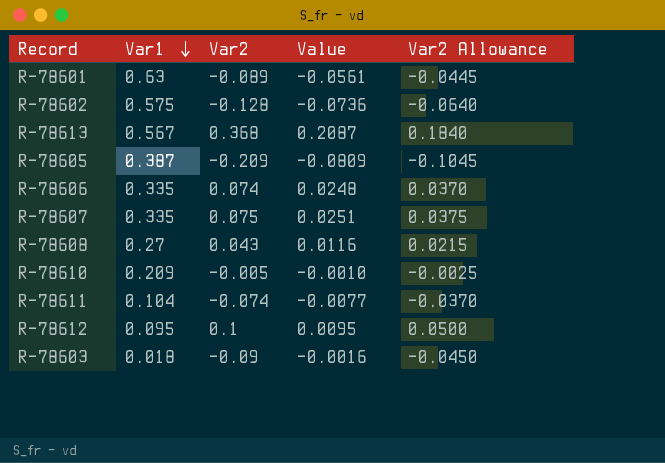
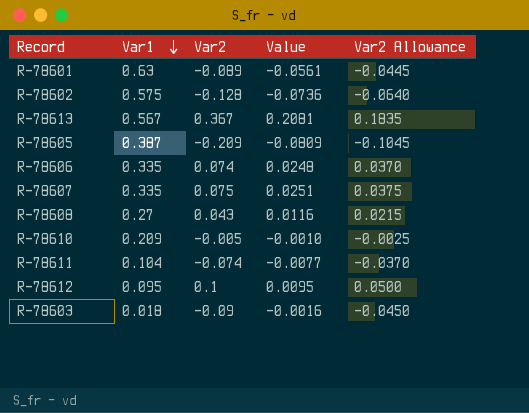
R-78613 | Var2: 0.368 -> 0.367
R-78613 | Value: 0.2087 -> 0.2081
R-78613 | Var2 Allowance: 0.1840 -> 0.1835

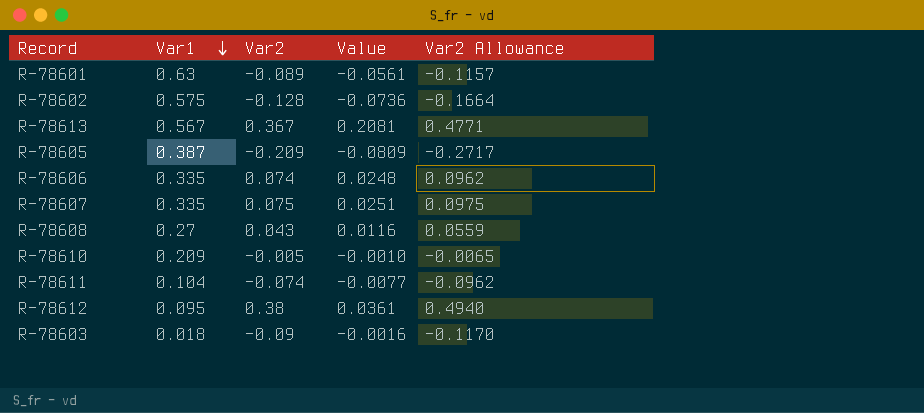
column Var2 Allowance | formula: [Var2] * 0.5 -> [Var2] * 1.3
R-78612 | Var2: 0.1 -> 0.38
R-78612 | Value: 0.0095 -> 0.0361

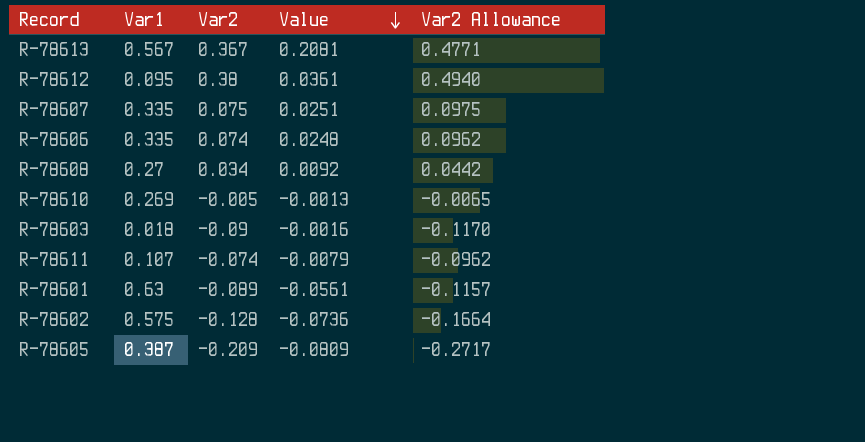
row order: Var1 descending -> Value descending
R-78608 | Var2: 0.043 -> 0.034
R-78608 | Value: 0.0116 -> 0.0092
R-78608 | Var2 Allowance: 0.0559 -> 0.0442
R-78610 | Var1: 0.209 -> 0.269
R-78610 | Value: -0.0010 -> -0.0013
R-78611 | Var1: 0.104 -> 0.107
R-78611 | Value: -0.0077 -> -0.0079

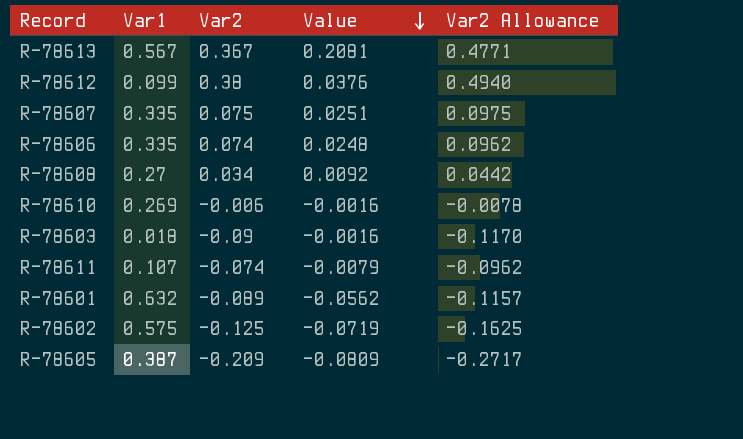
R-78612 | Var1: 0.095 -> 0.099
R-78612 | Value: 0.0361 -> 0.0376
R-78610 | Var2: -0.005 -> -0.006
R-78610 | Value: -0.0013 -> -0.0016
R-78610 | Var2 Allowance: -0.0065 -> -0.0078
R-78601 | Var1: 0.63 -> 0.632
R-78601 | Value: -0.0561 -> -0.0562
R-78602 | Var2: -0.128 -> -0.125
R-78602 | Value: -0.0736 -> -0.0719
R-78602 | Var2 Allowance: -0.1664 -> -0.1625

